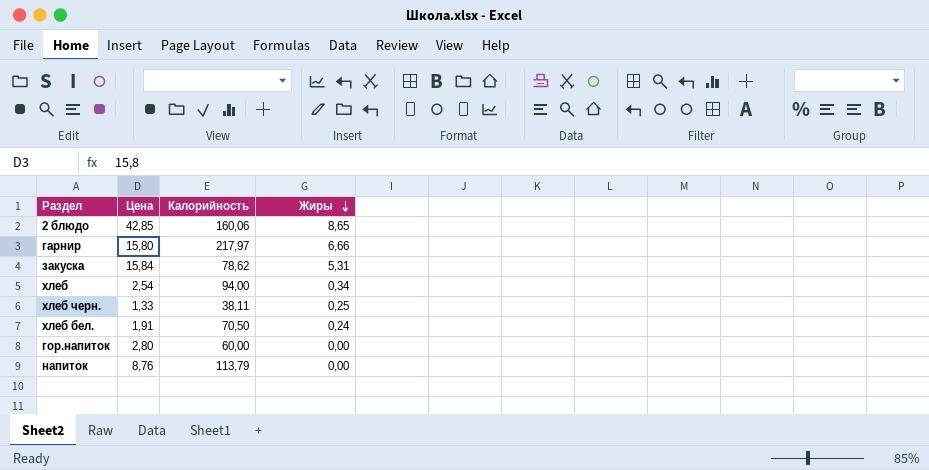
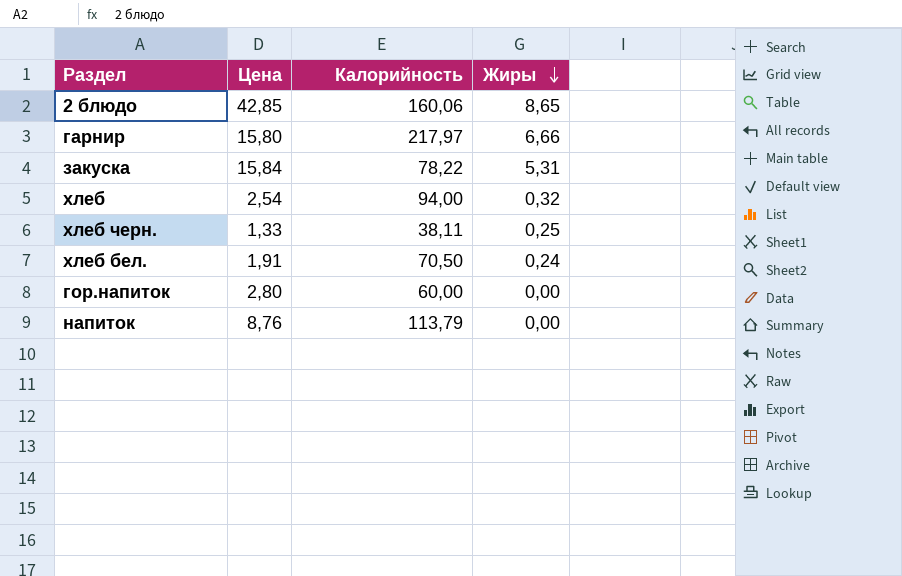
закуска | Калорийность: 78,62 -> 78,22
хлеб | Жиры: 0,34 -> 0,32

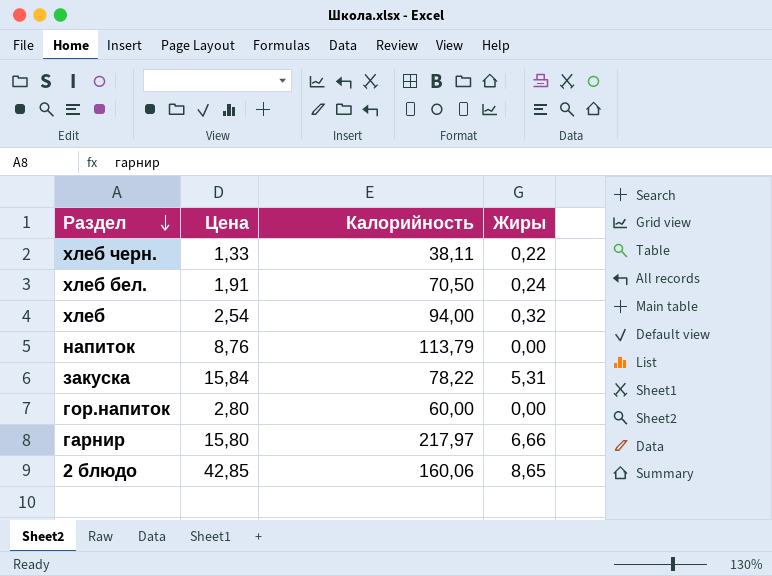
row order: Жиры descending -> Раздел descending
хлеб черн. | Жиры: 0,25 -> 0,22

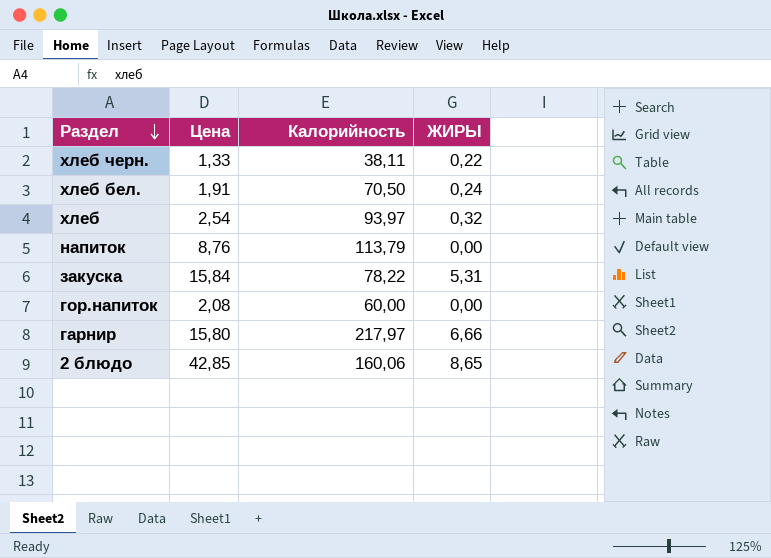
column name: Жиры -> ЖИРЫ
хлеб | Калорийность: 94,00 -> 93,97
гор.напиток | Цена: 2,80 -> 2,08

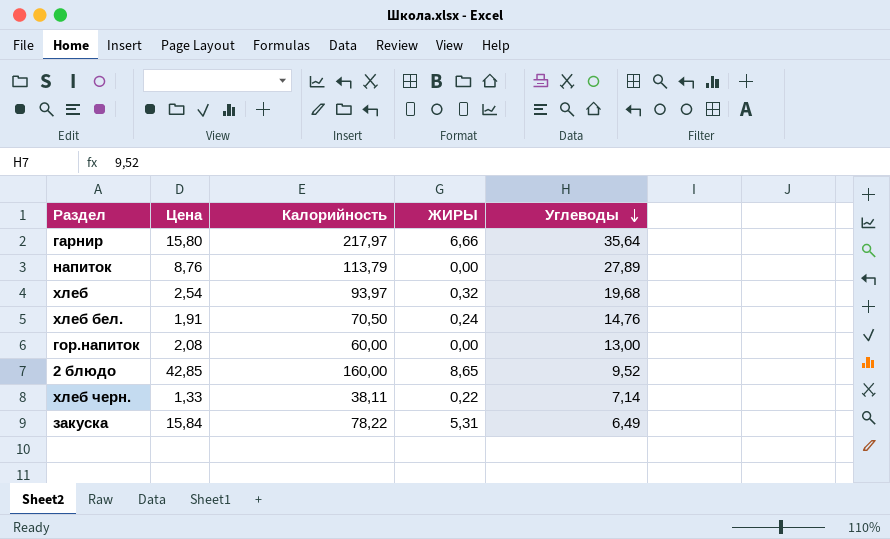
row order: Раздел descending -> Углеводы descending
column Углеводы | position: none -> 5
2 блюдо | Калорийность: 160,06 -> 160,00

